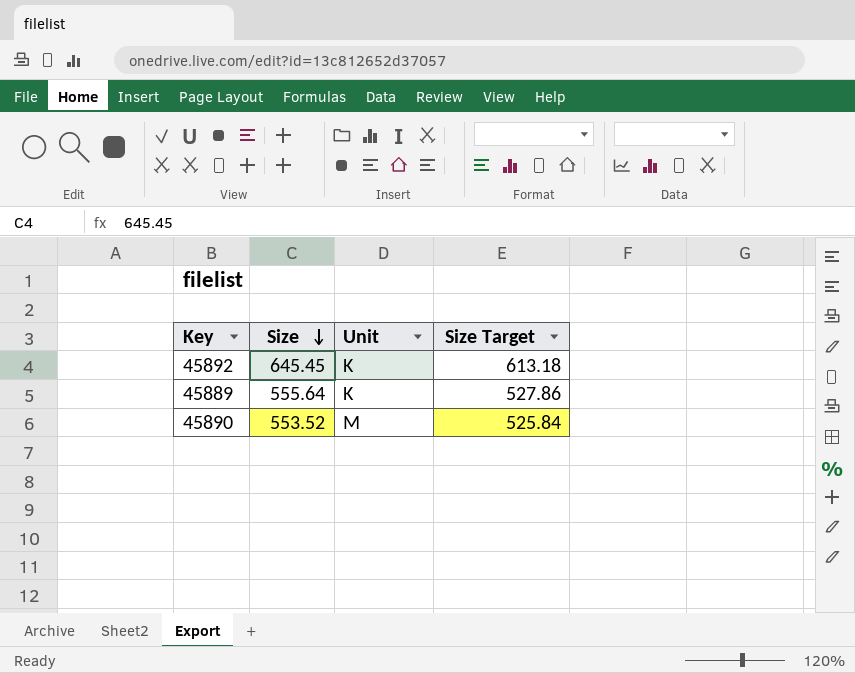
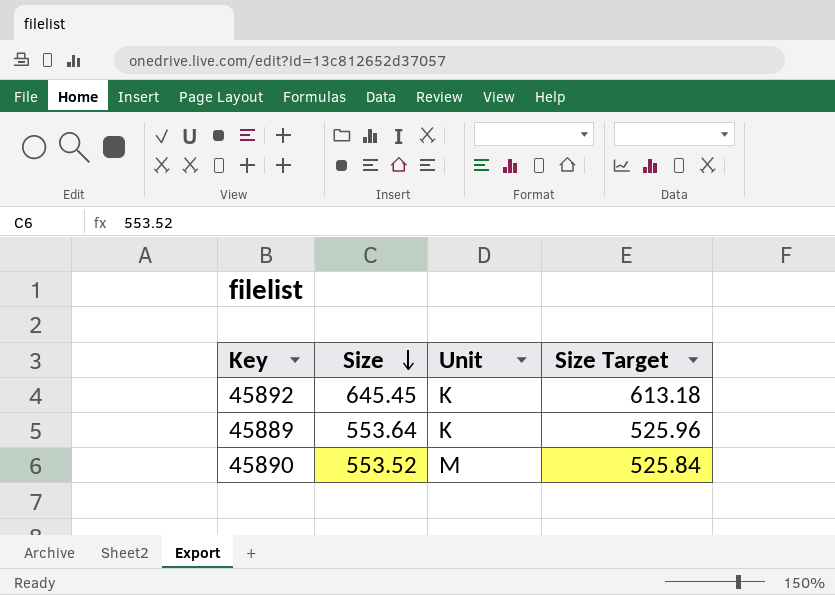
45889 | Size: 555.64 -> 553.64
45889 | Size Target: 527.86 -> 525.96

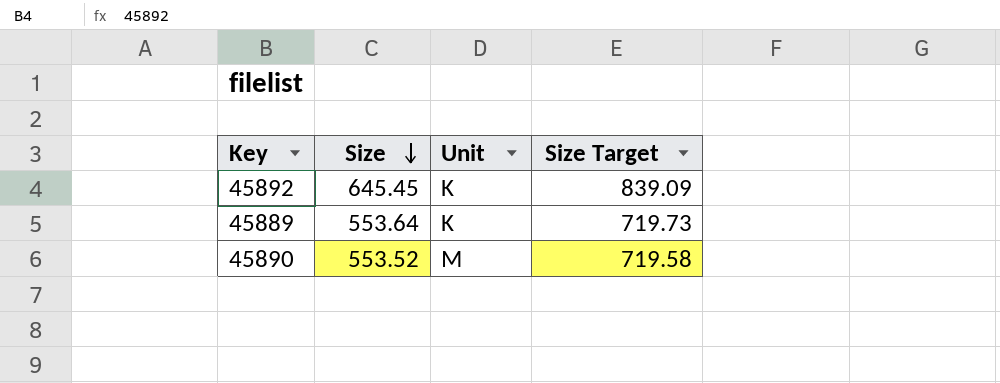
column Size Target | formula: [Size] * 0.95 -> [Size] * 1.3

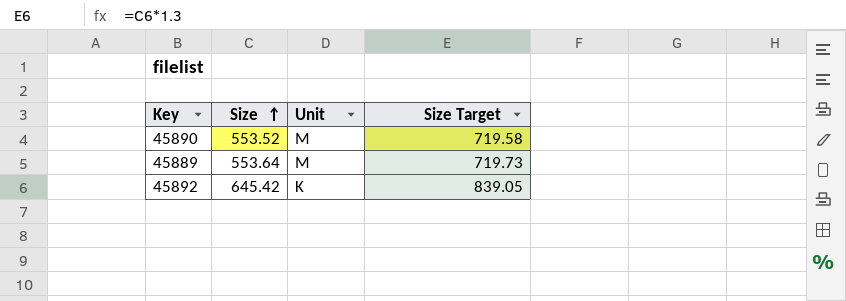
row order: Size descending -> Size ascending
45889 | Unit: K -> M
45892 | Size: 645.45 -> 645.42
45892 | Size Target: 839.09 -> 839.05

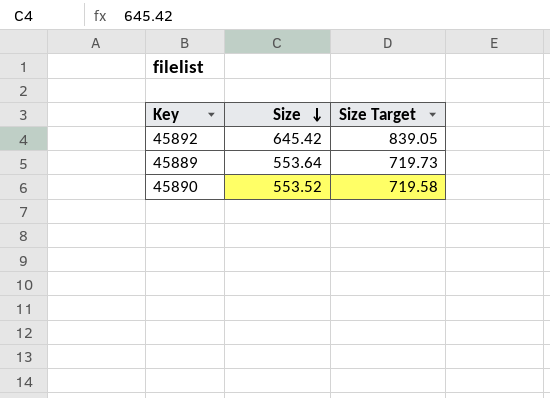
row order: Size ascending -> Size descending
column Unit | position: 3 -> none

